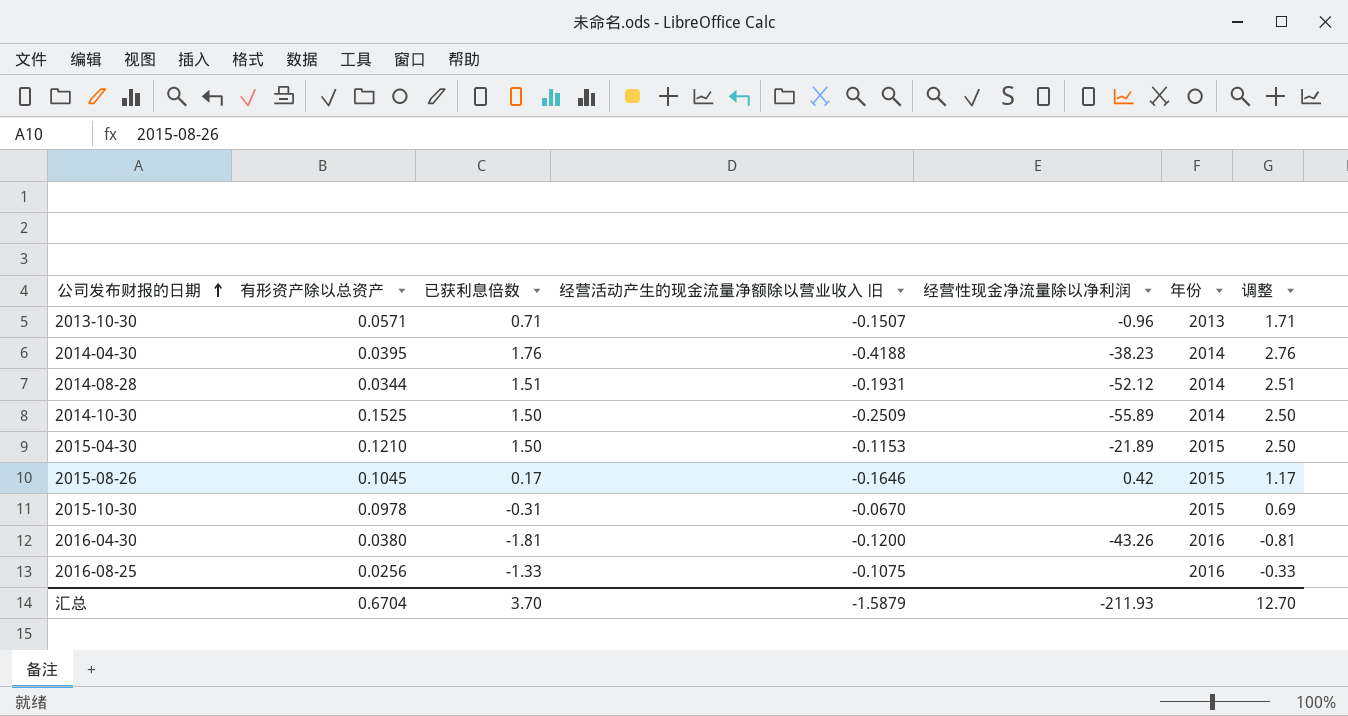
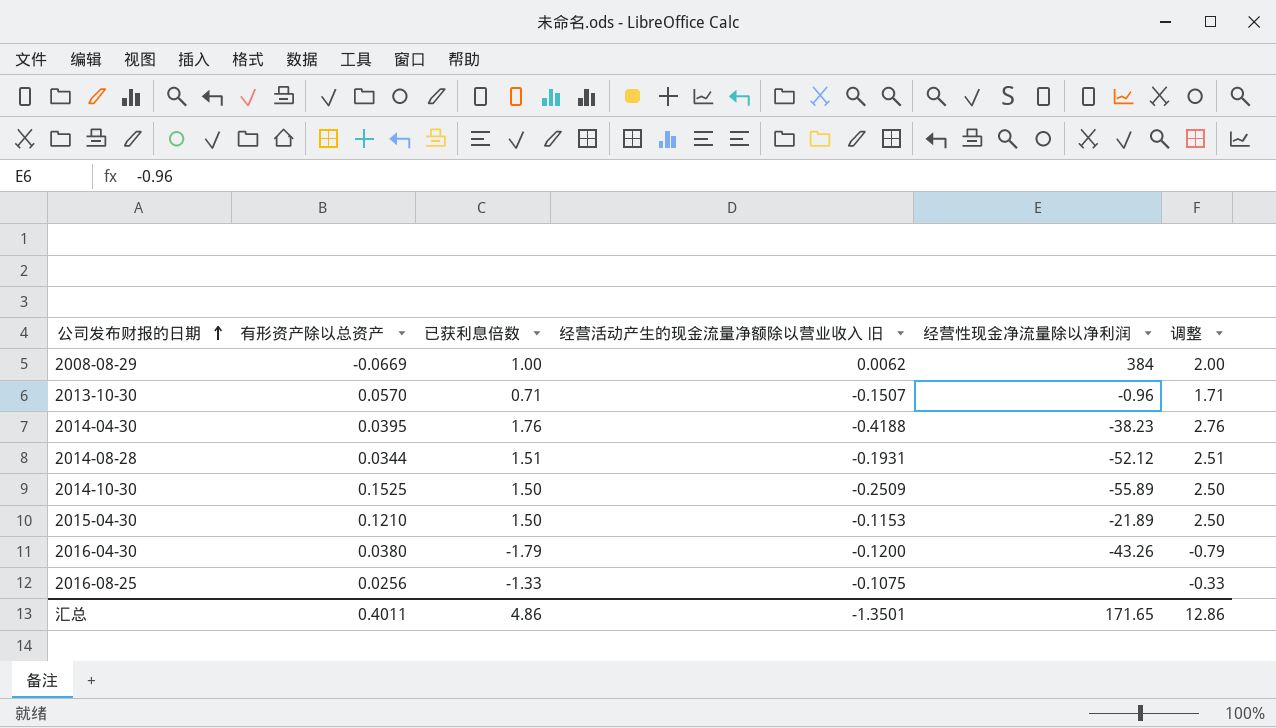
column 年份 | position: 6 -> none
row 2015-08-26: 0.1045 | 0.17 | -0.1646 | 0.42 | 2015 | 1.17 -> none
row 2015-10-30: 0.0978 | -0.31 | -0.0670 | none | 2015 | 0.69 -> none
row 2008-08-29: none -> -0.0669 | 1.00 | 0.0062 | 384 | 2.00
2013-10-30 | 有形资产除以总资产: 0.0571 -> 0.0570
2016-04-30 | 已获利息倍数: -1.81 -> -1.79
2016-04-30 | 调整: -0.81 -> -0.79
汇总 | 有形资产除以总资产: 0.6704 -> 0.4011
汇总 | 已获利息倍数: 3.70 -> 4.86
汇总 | 经营活动产生的现金流量净额除以营业收入 旧: -1.5879 -> -1.3501
汇总 | 经营性现金净流量除以净利润: -211.93 -> 171.65
汇总 | 调整: 12.70 -> 12.86

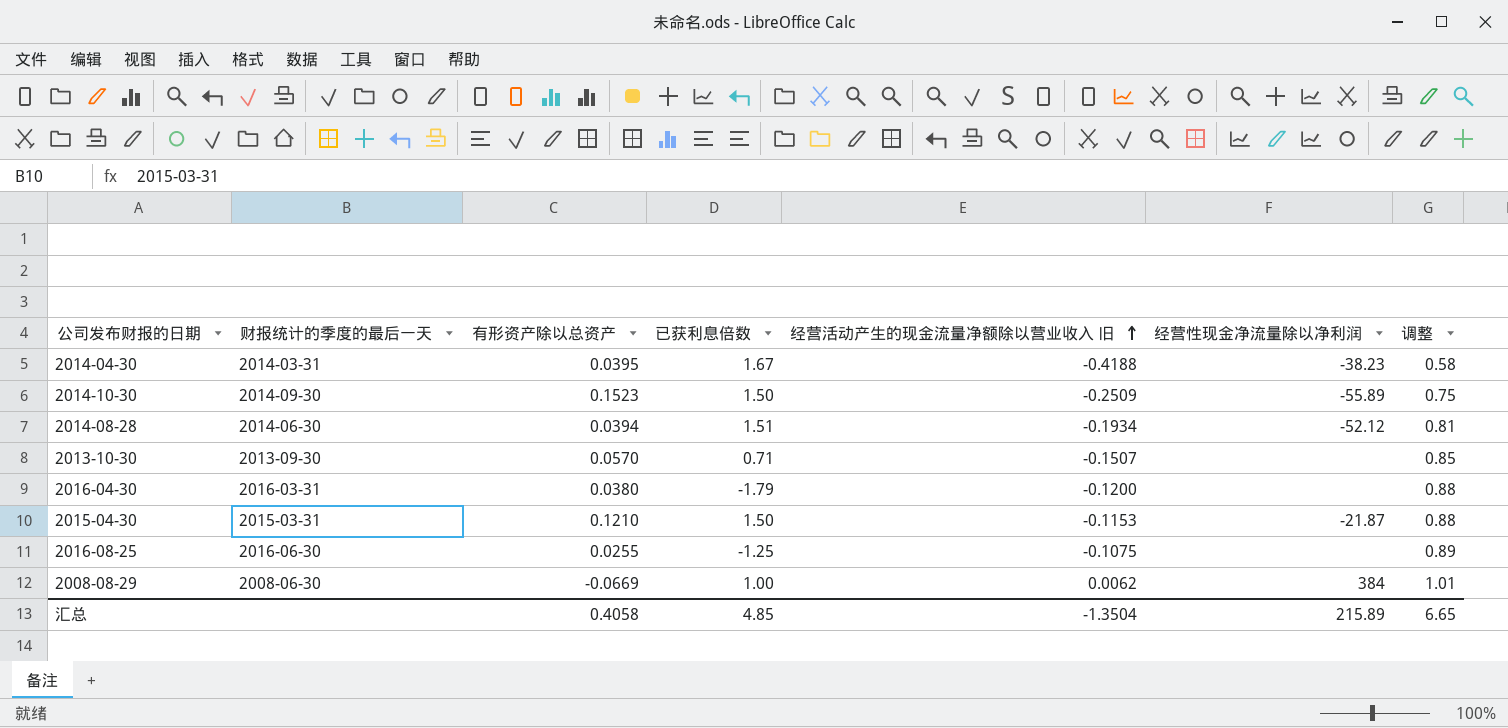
row order: 公司发布财报的日期 ascending -> 经营活动产生的现金流量净额除以营业收入 旧 ascending
column 财报统计的季度的最后一天 | position: none -> 2
column 调整 | formula: [已获利息倍数] + 1 -> [经营活动产生的现金流量净额除以营业收入 旧] + 1
2014-04-30 | 已获利息倍数: 1.76 -> 1.67
2014-10-30 | 有形资产除以总资产: 0.1525 -> 0.1523
2014-08-28 | 有形资产除以总资产: 0.0344 -> 0.0394
2014-08-28 | 经营活动产生的现金流量净额除以营业收入 旧: -0.1931 -> -0.1934
2013-10-30 | 经营性现金净流量除以净利润: -0.96 -> none
2016-04-30 | 经营性现金净流量除以净利润: -43.26 -> none
2015-04-30 | 经营性现金净流量除以净利润: -21.89 -> -21.87
2016-08-25 | 有形资产除以总资产: 0.0256 -> 0.0255
2016-08-25 | 已获利息倍数: -1.33 -> -1.25
汇总 | 有形资产除以总资产: 0.4011 -> 0.4058
汇总 | 已获利息倍数: 4.86 -> 4.85
汇总 | 经营活动产生的现金流量净额除以营业收入 旧: -1.3501 -> -1.3504
汇总 | 经营性现金净流量除以净利润: 171.65 -> 215.89
汇总 | 调整: 12.86 -> 6.65

